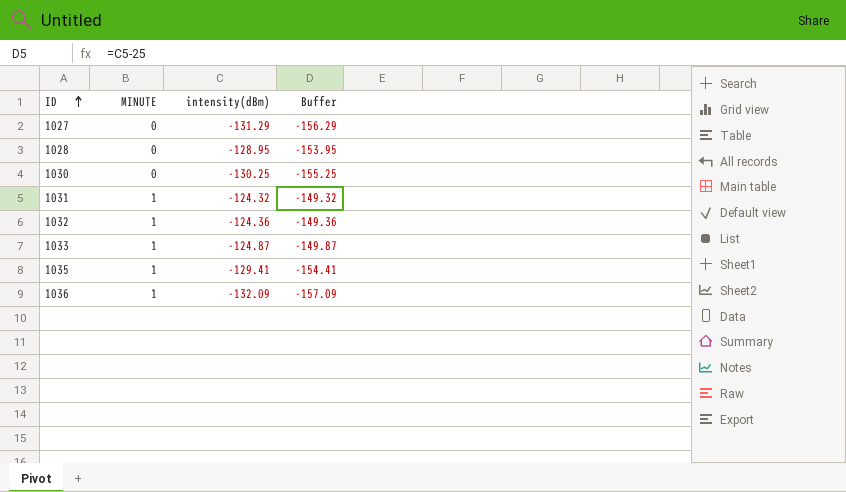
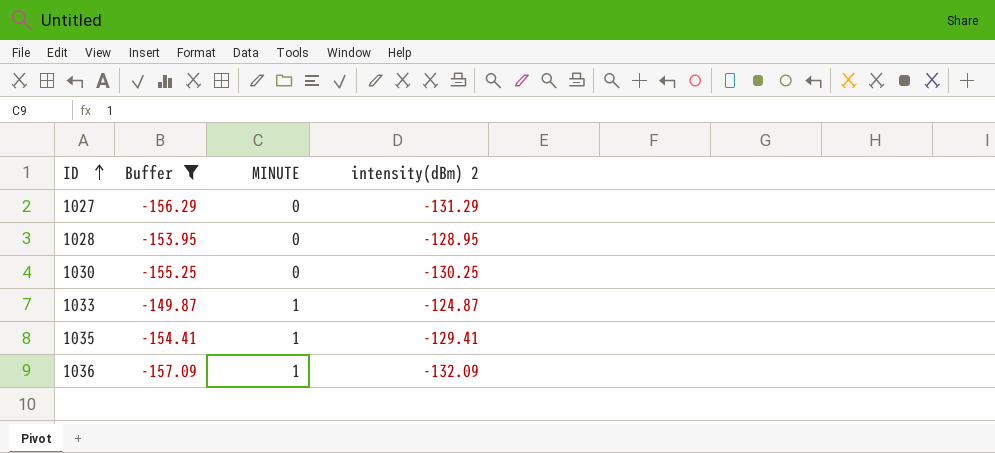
filter: none -> Buffer <= -149.87
column Buffer | position: 4 -> 2
column name: intensity(dBm) -> intensity(dBm) 2

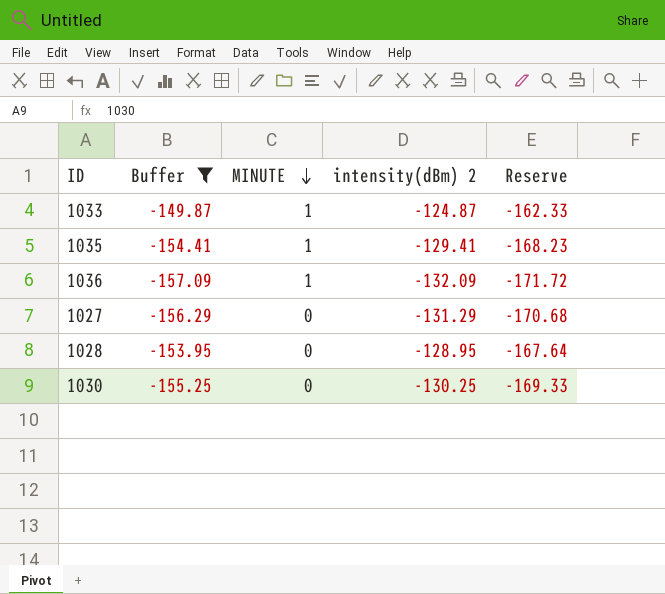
row order: ID ascending -> MINUTE descending
column Reserve | formula: none -> [intensity(dBm) 2] * 1.3

